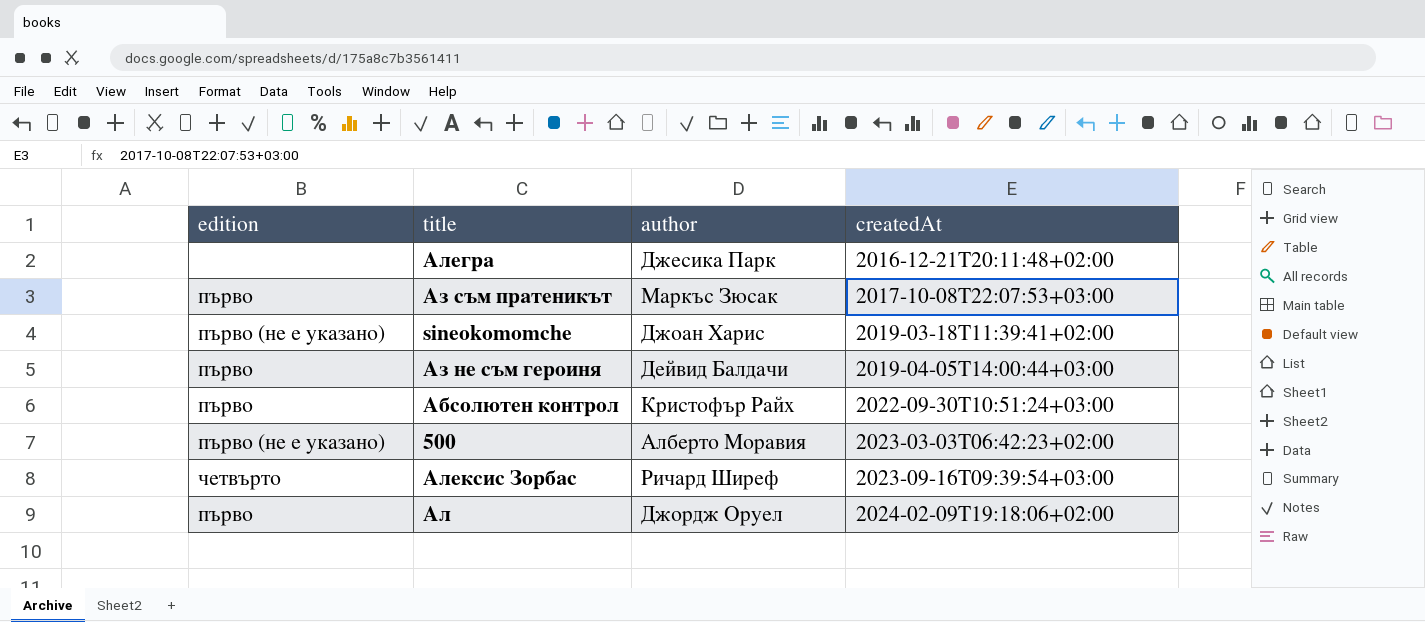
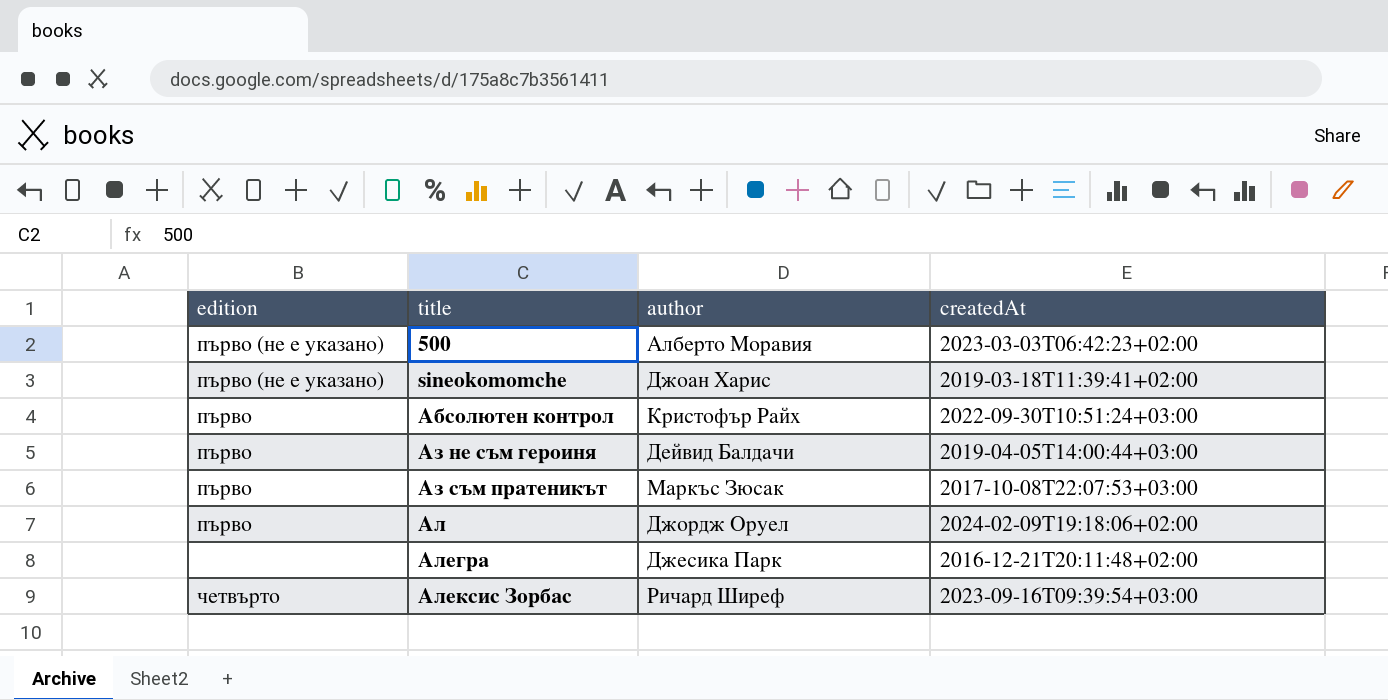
row order: createdAt ascending -> title ascending

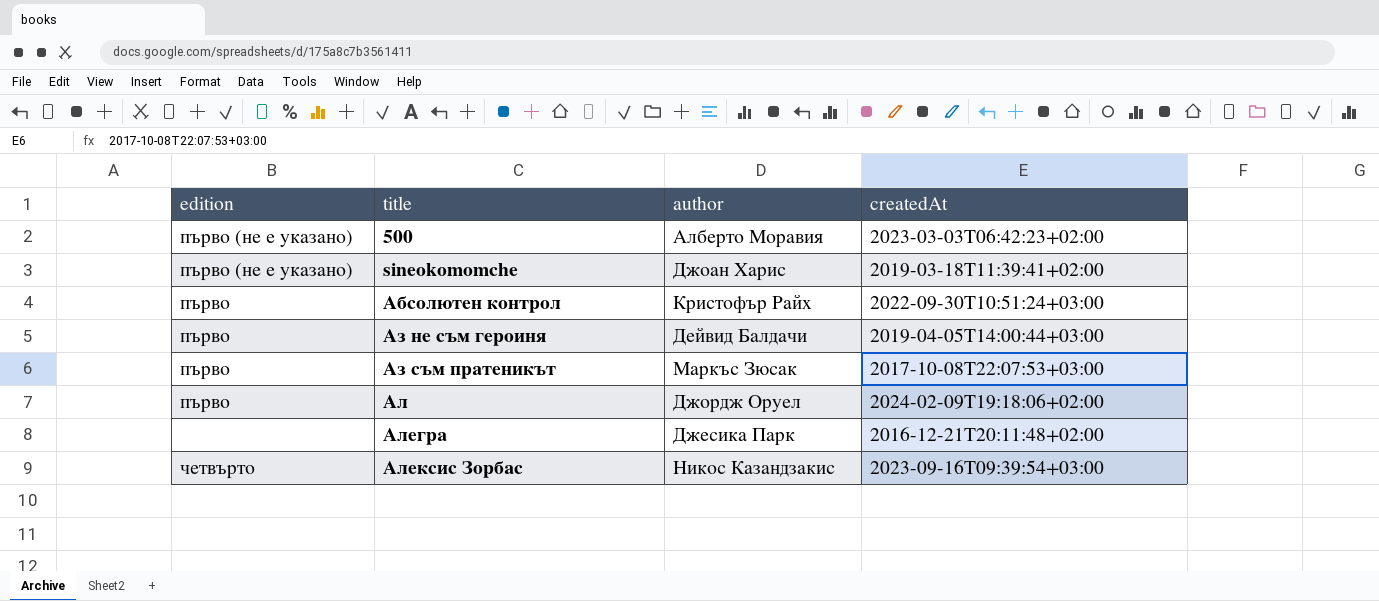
Алексис Зорбас | author: Ричард Ширеф -> Никос Казандзакис

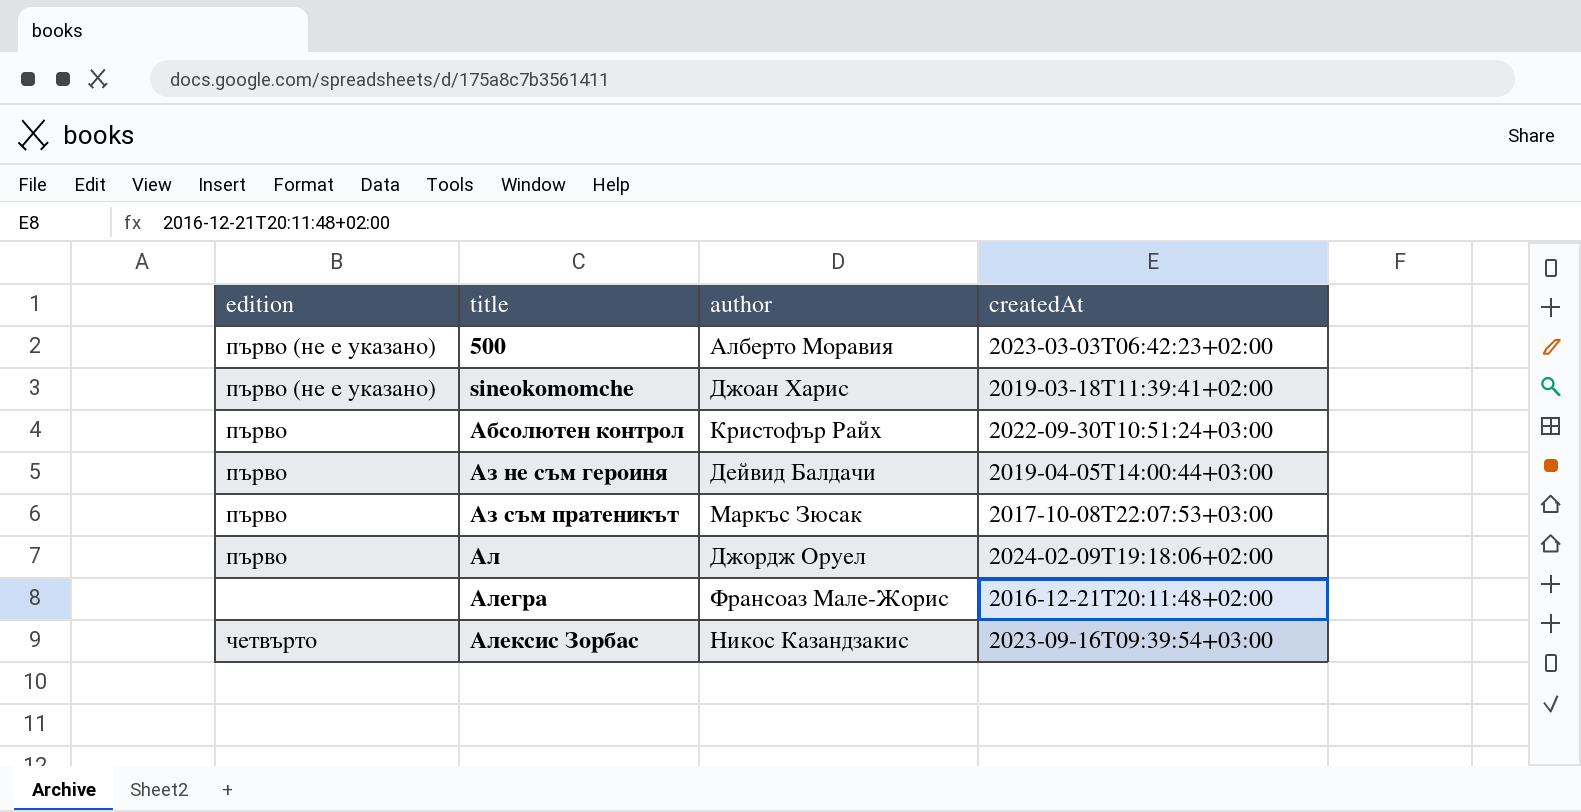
Алегра | author: Джесика Парк -> Франсоаз Мале-Жорис

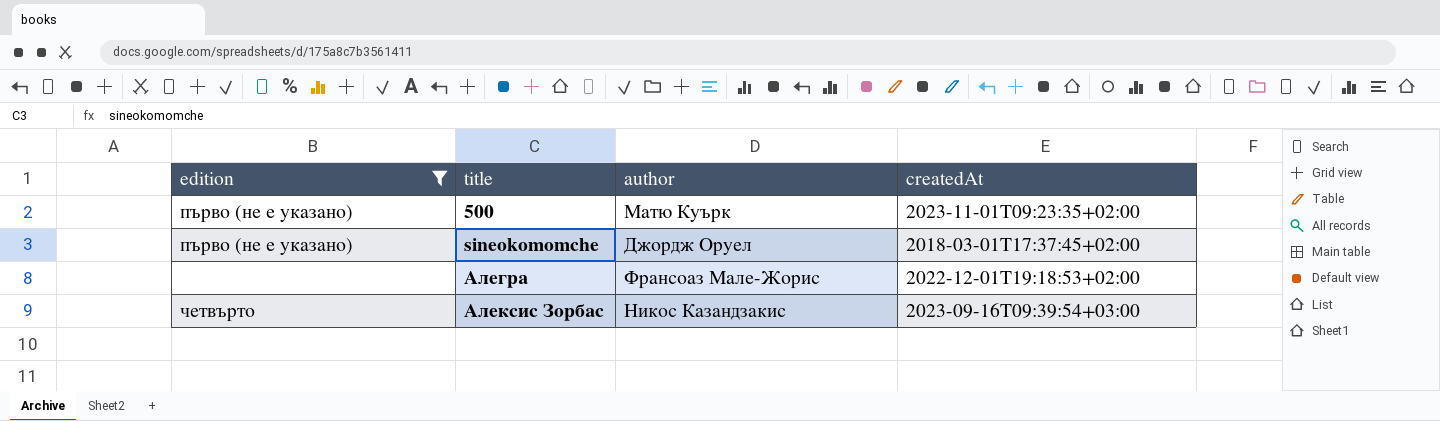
filter: none -> edition != първо
500 | author: Алберто Моравия -> Матю Куърк
500 | createdAt: 2023-03-03T06:42:23+02:00 -> 2023-11-01T09:23:35+02:00
sineokomomche | author: Джоан Харис -> Джордж Оруел
sineokomomche | createdAt: 2019-03-18T11:39:41+02:00 -> 2018-03-01T17:37:45+02:00
Алегра | createdAt: 2016-12-21T20:11:48+02:00 -> 2022-12-01T19:18:53+02:00

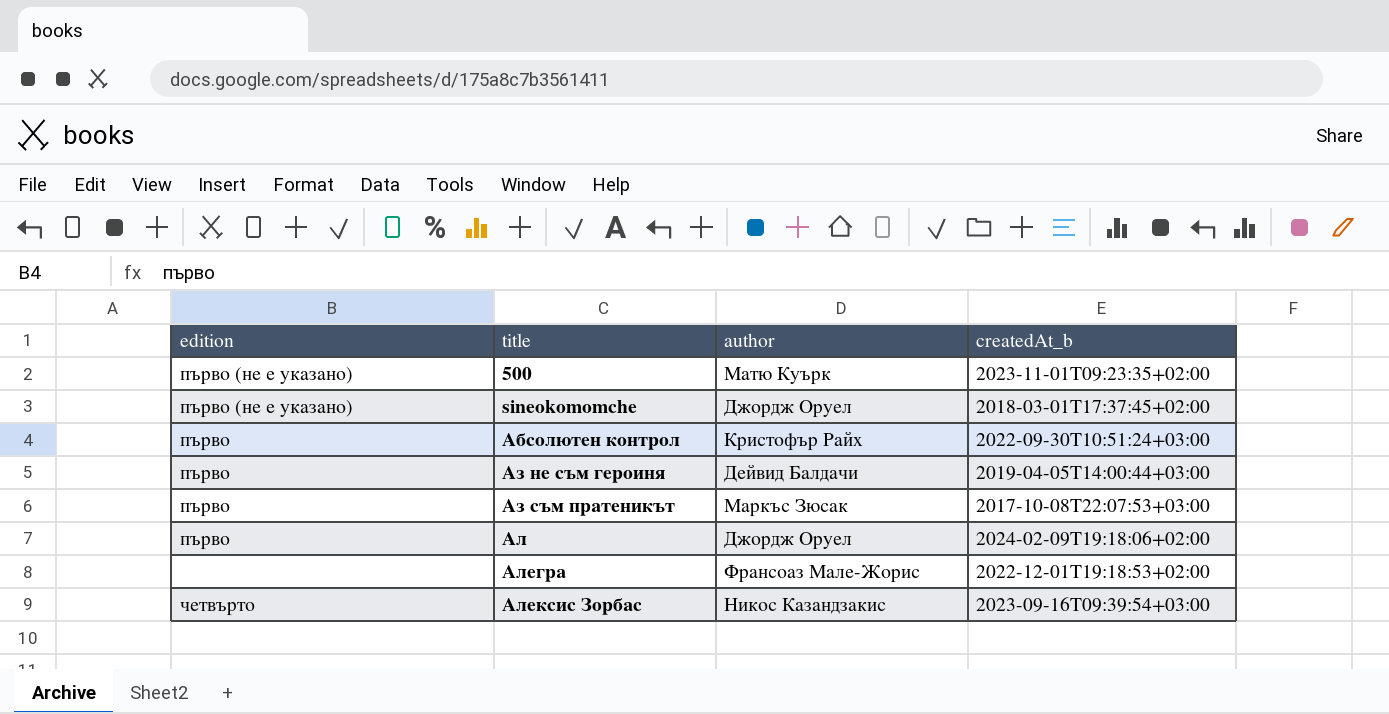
filter: edition != първо -> none
column name: createdAt -> createdAt_b

